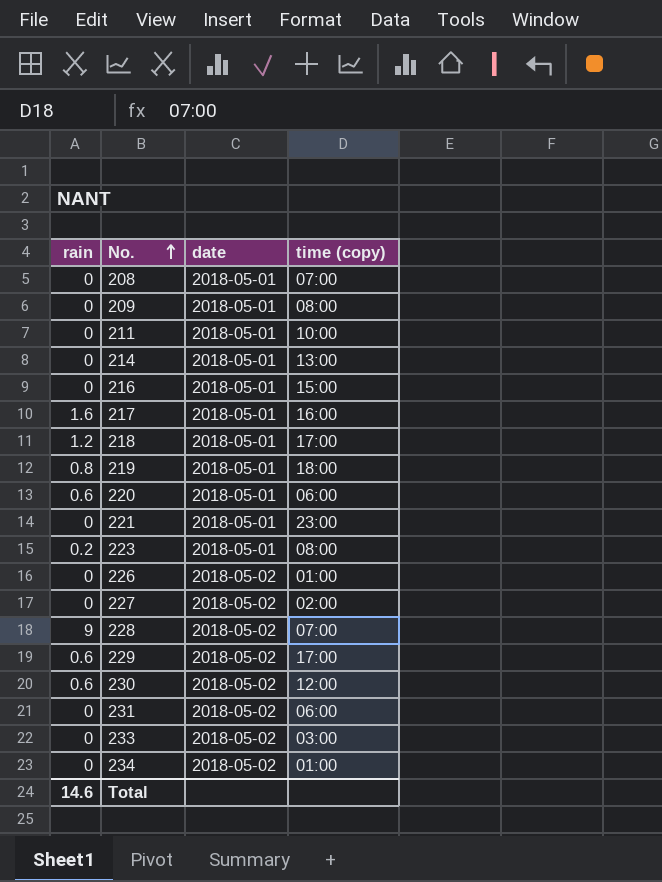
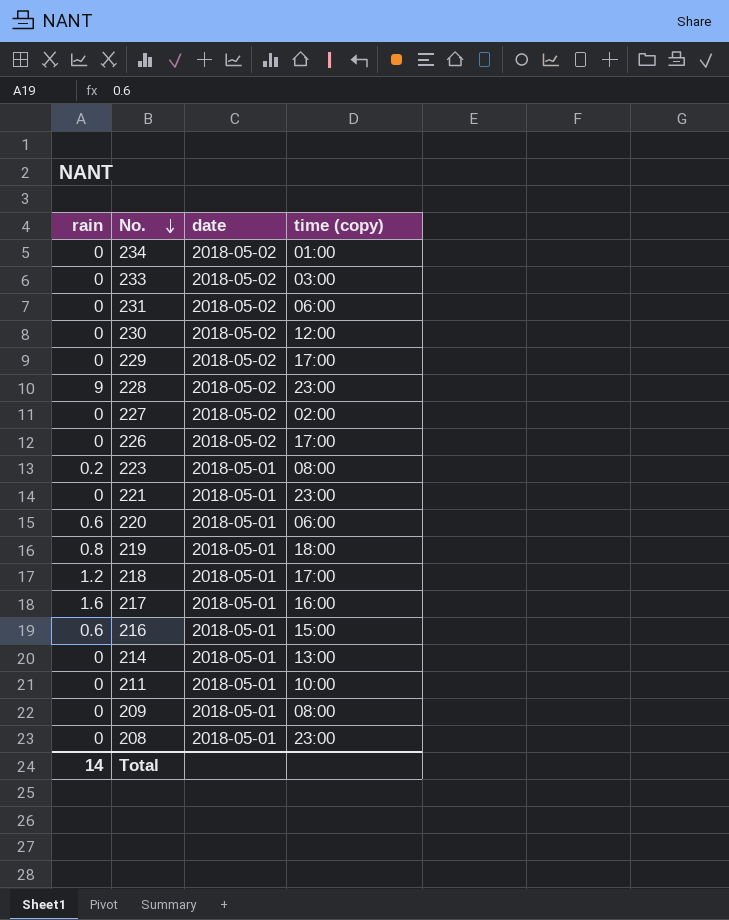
row order: No. ascending -> No. descending
230 | rain: 0.6 -> 0
229 | rain: 0.6 -> 0
228 | time (copy): 07:00 -> 23:00
226 | time (copy): 01:00 -> 17:00
216 | rain: 0 -> 0.6
208 | time (copy): 07:00 -> 23:00
Total | rain: 14.6 -> 14

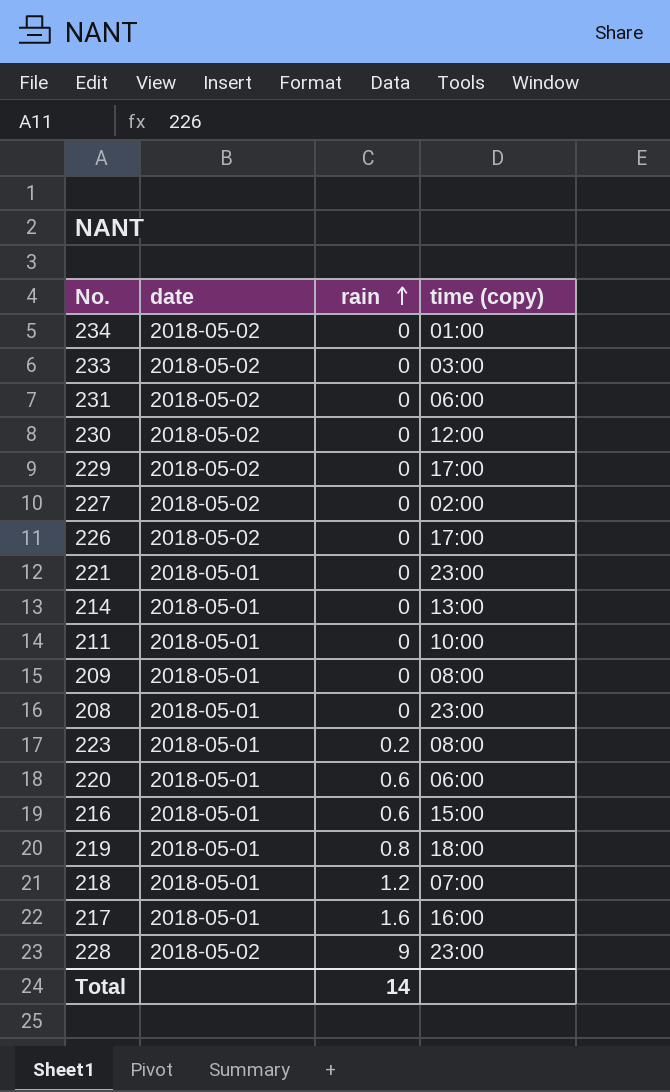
row order: No. descending -> rain ascending
column rain | position: 1 -> 3
218 | time (copy): 17:00 -> 07:00

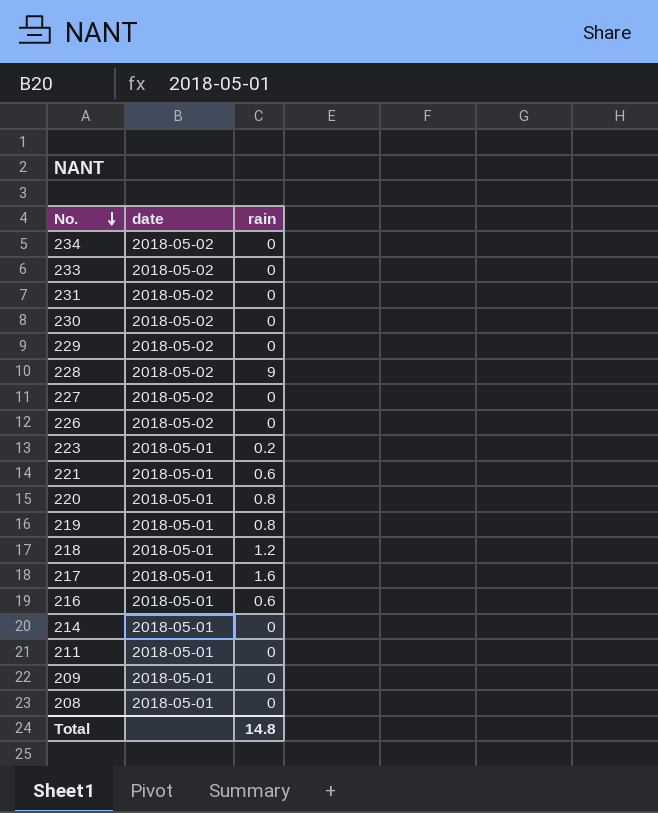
row order: rain ascending -> No. descending
column time (copy) | position: 4 -> none
221 | rain: 0 -> 0.6
220 | rain: 0.6 -> 0.8
Total | rain: 14 -> 14.8

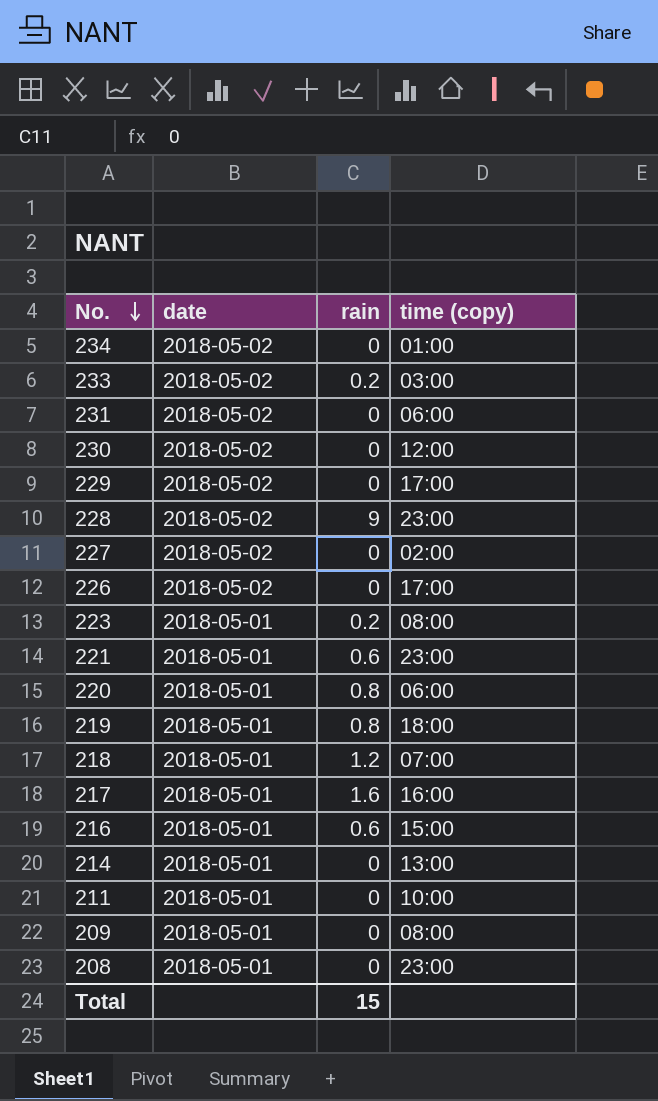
column time (copy) | position: none -> 4
233 | rain: 0 -> 0.2
Total | rain: 14.8 -> 15

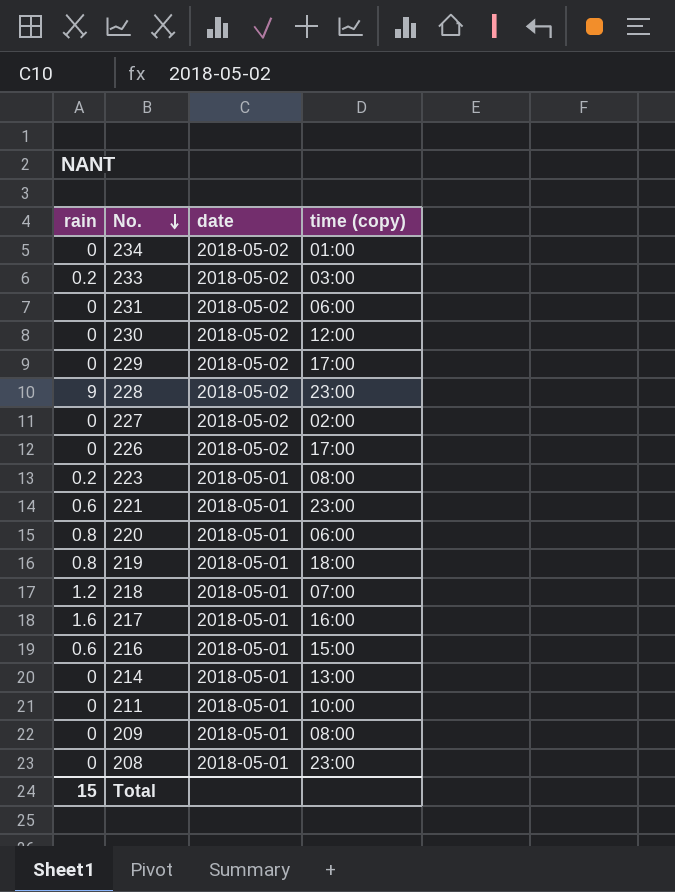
column rain | position: 3 -> 1

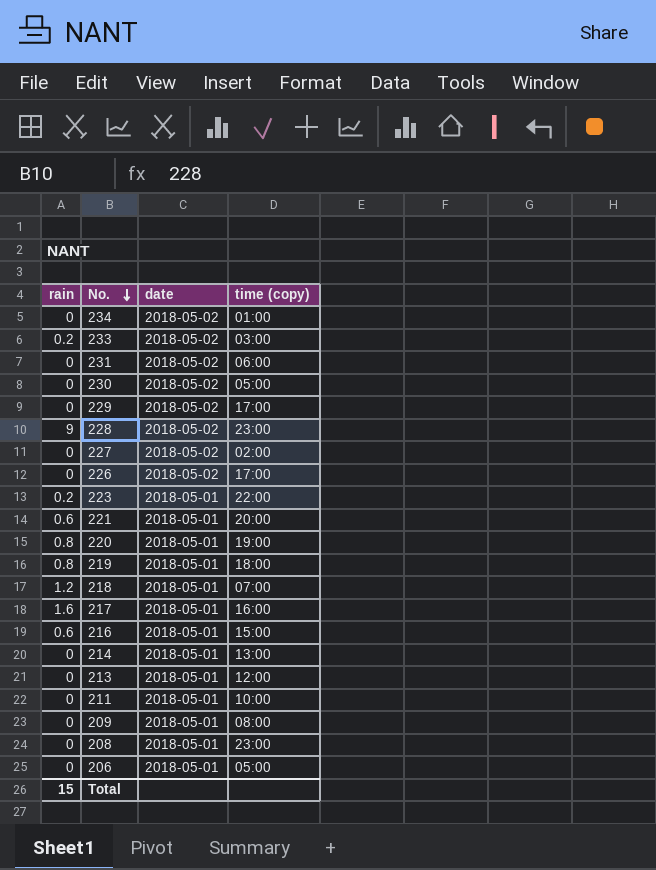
230 | time (copy): 12:00 -> 05:00
223 | time (copy): 08:00 -> 22:00
221 | time (copy): 23:00 -> 20:00
220 | time (copy): 06:00 -> 19:00
row 213: none -> 0 | 2018-05-01 | 12:00
row 206: none -> 0 | 2018-05-01 | 05:00

